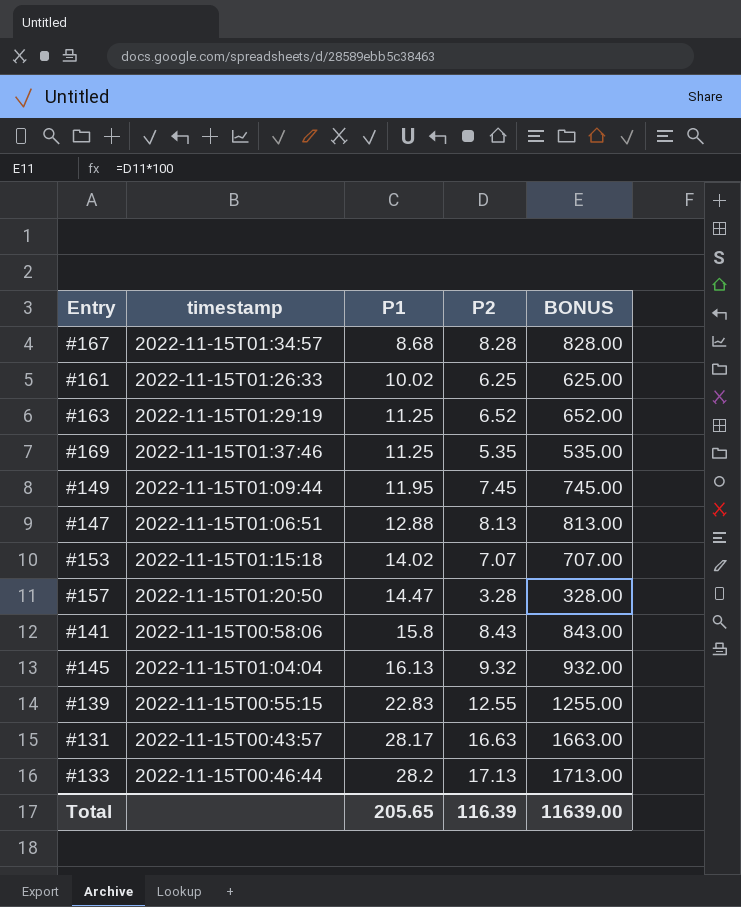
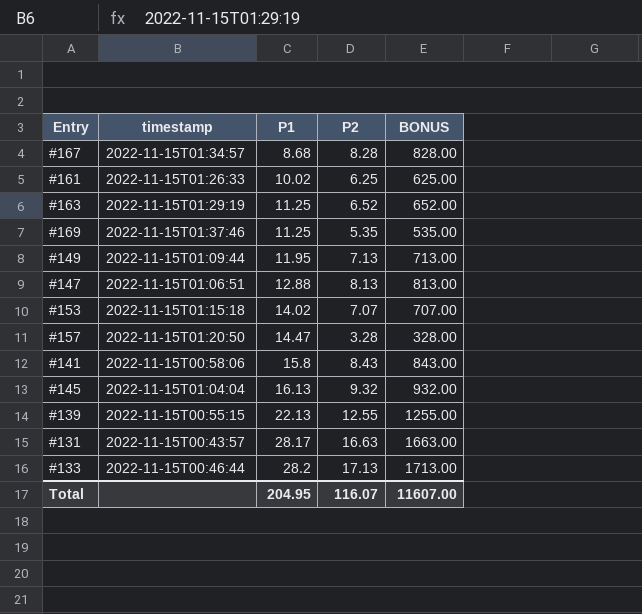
#149 | P2: 7.45 -> 7.13
#149 | BONUS: 745.00 -> 713.00
#139 | P1: 22.83 -> 22.13
Total | P1: 205.65 -> 204.95
Total | P2: 116.39 -> 116.07
Total | BONUS: 11639.00 -> 11607.00

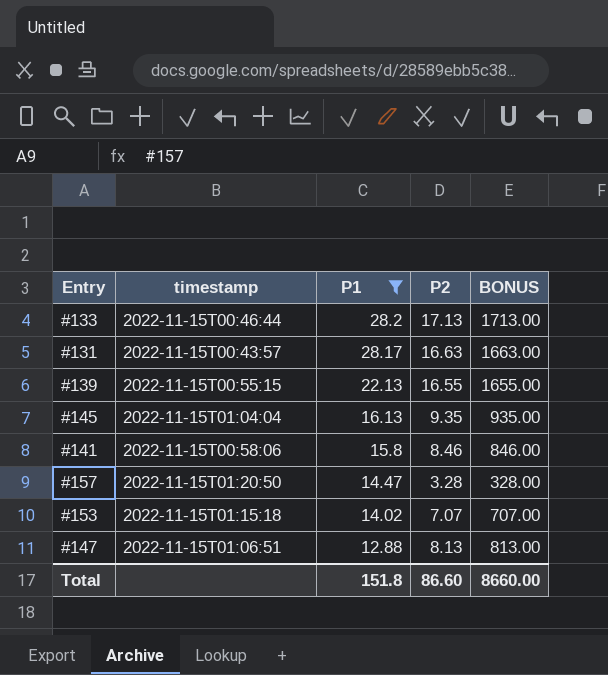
filter: none -> P1 >= 12.88
row order: P1 ascending -> P1 descending
#139 | P2: 12.55 -> 16.55
#139 | BONUS: 1255.00 -> 1655.00
#145 | P2: 9.32 -> 9.35
#145 | BONUS: 932.00 -> 935.00
#141 | P2: 8.43 -> 8.46
#141 | BONUS: 843.00 -> 846.00
Total | P1: 204.95 -> 151.8
Total | P2: 116.07 -> 86.60
Total | BONUS: 11607.00 -> 8660.00

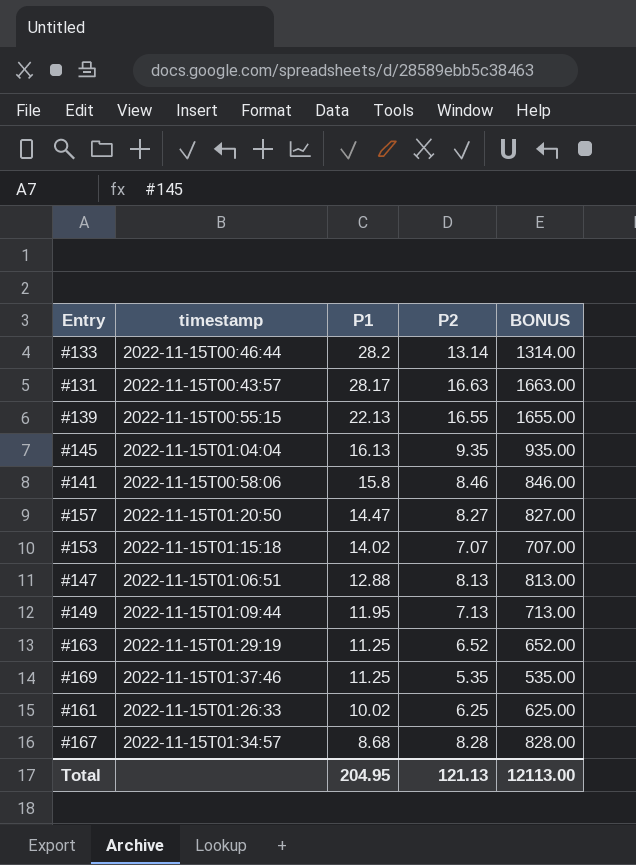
filter: P1 >= 12.88 -> none
#133 | P2: 17.13 -> 13.14
#133 | BONUS: 1713.00 -> 1314.00
#157 | P2: 3.28 -> 8.27
#157 | BONUS: 328.00 -> 827.00
Total | P1: 151.8 -> 204.95
Total | P2: 86.60 -> 121.13
Total | BONUS: 8660.00 -> 12113.00

